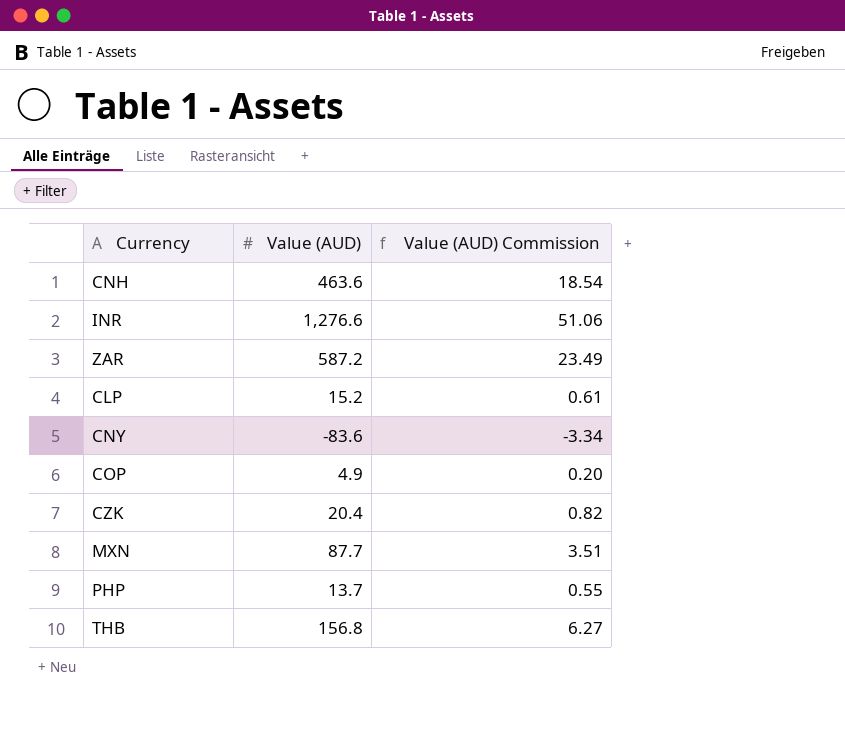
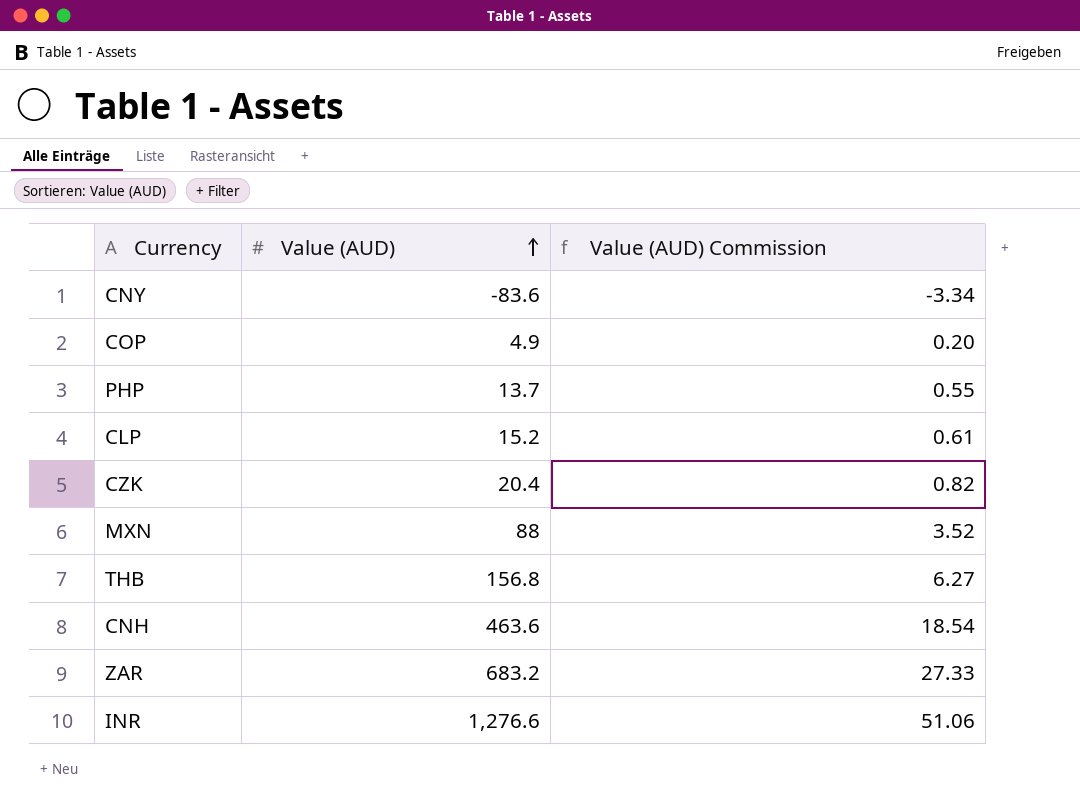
row order: none -> Value (AUD) ascending
MXN | Value (AUD): 87.7 -> 88
MXN | Value (AUD) Commission: 3.51 -> 3.52
ZAR | Value (AUD): 587.2 -> 683.2
ZAR | Value (AUD) Commission: 23.49 -> 27.33

